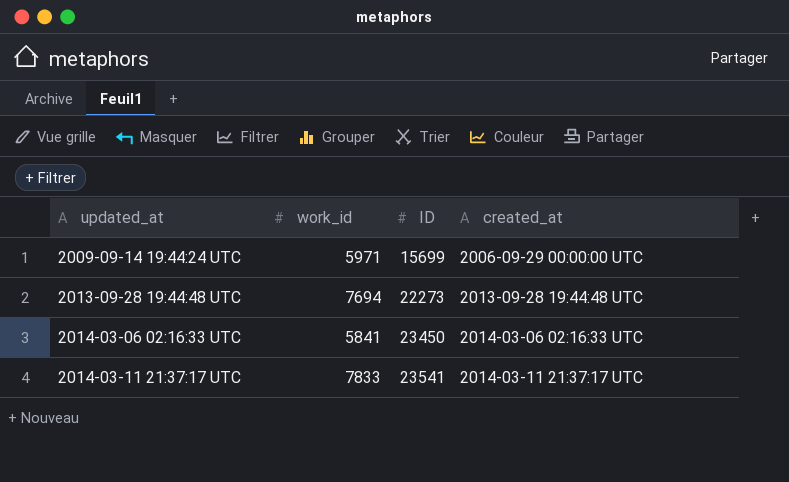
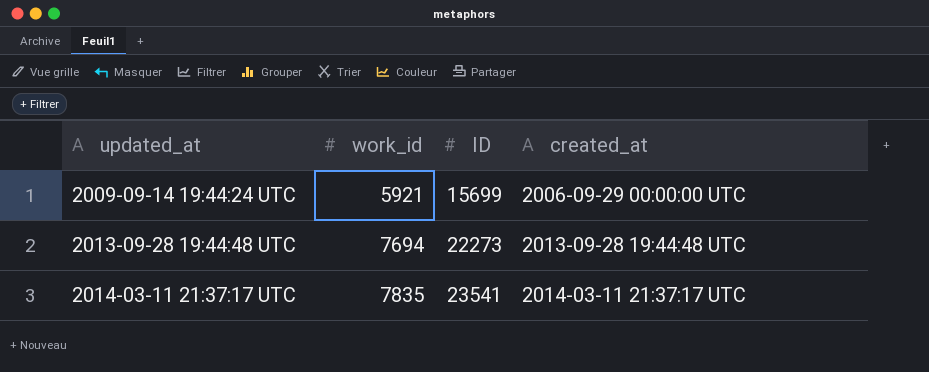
row 2014-03-06 02:16:33 UTC: 5841 | 23450 | 2014-03-06 02:16:33 UTC -> none
2009-09-14 19:44:24 UTC | work_id: 5971 -> 5921
2014-03-11 21:37:17 UTC | work_id: 7833 -> 7835

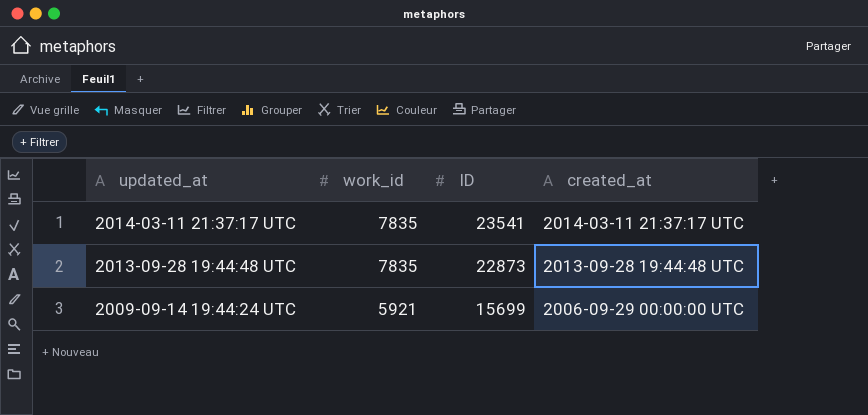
row order: updated_at ascending -> updated_at descending
2013-09-28 19:44:48 UTC | work_id: 7694 -> 7835
2013-09-28 19:44:48 UTC | ID: 22273 -> 22873

